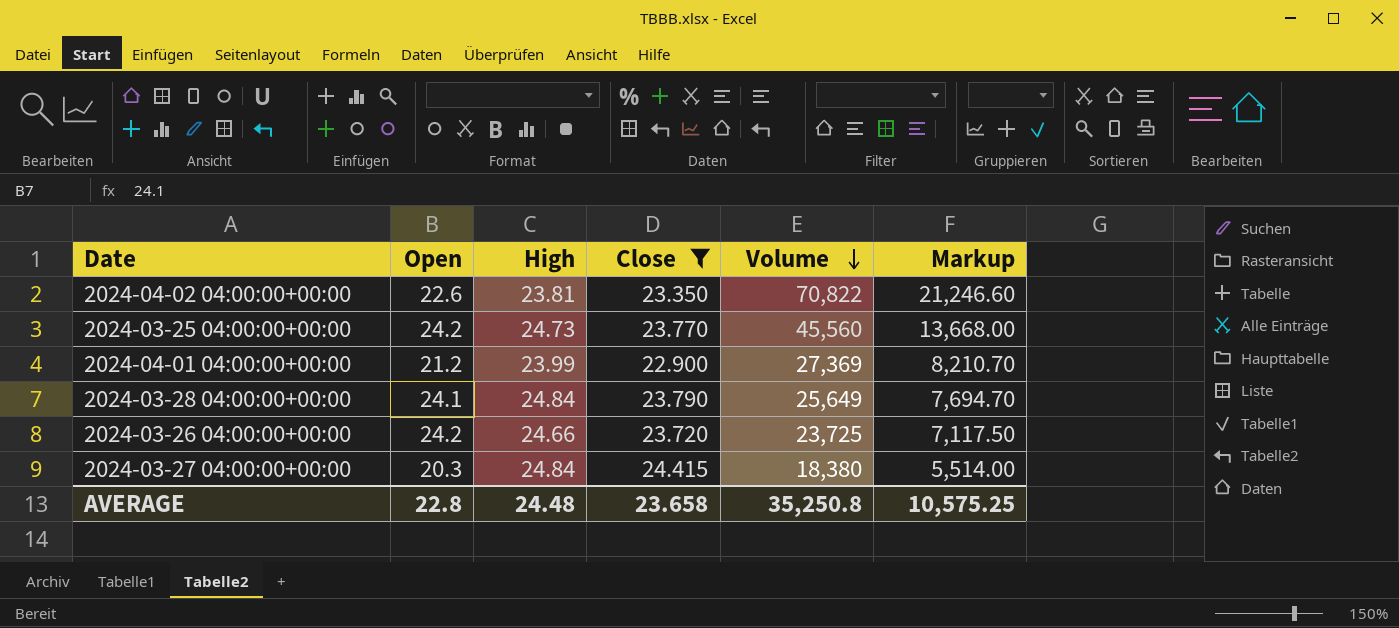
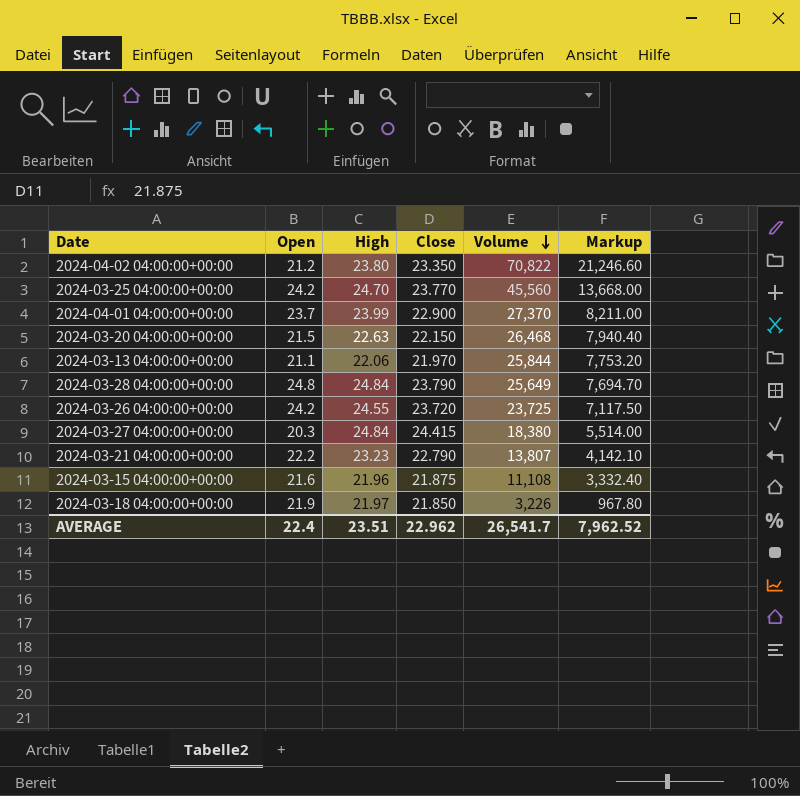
filter: Close >= 22.900 -> none
2024-04-02 04:00:00+00:00 | Open: 22.6 -> 21.2
2024-04-02 04:00:00+00:00 | High: 23.81 -> 23.80
2024-03-25 04:00:00+00:00 | High: 24.73 -> 24.70
2024-04-01 04:00:00+00:00 | Open: 21.2 -> 23.7
2024-04-01 04:00:00+00:00 | Volume: 27,369 -> 27,370
2024-04-01 04:00:00+00:00 | Markup: 8,210.70 -> 8,211.00
2024-03-28 04:00:00+00:00 | Open: 24.1 -> 24.8
2024-03-26 04:00:00+00:00 | High: 24.66 -> 24.55
AVERAGE | Open: 22.8 -> 22.4
AVERAGE | High: 24.48 -> 23.51
AVERAGE | Close: 23.658 -> 22.962
AVERAGE | Volume: 35,250.8 -> 26,541.7
AVERAGE | Markup: 10,575.25 -> 7,962.52

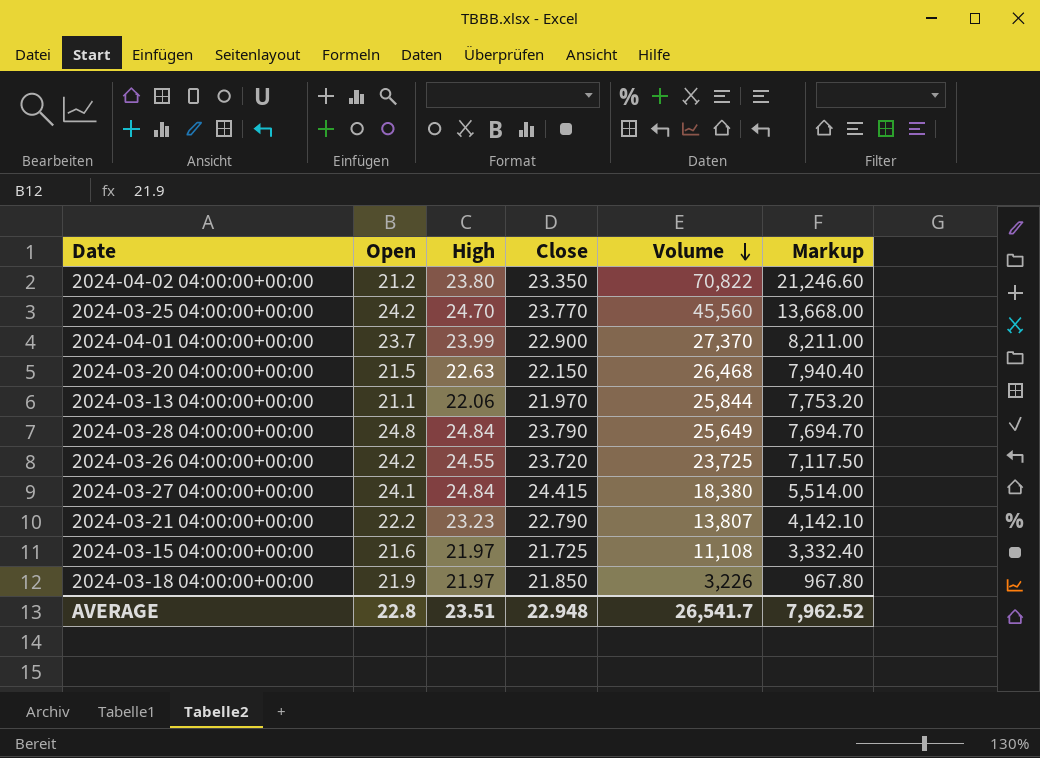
2024-03-27 04:00:00+00:00 | Open: 20.3 -> 24.1
2024-03-15 04:00:00+00:00 | High: 21.96 -> 21.97
2024-03-15 04:00:00+00:00 | Close: 21.875 -> 21.725
AVERAGE | Open: 22.4 -> 22.8
AVERAGE | Close: 22.962 -> 22.948

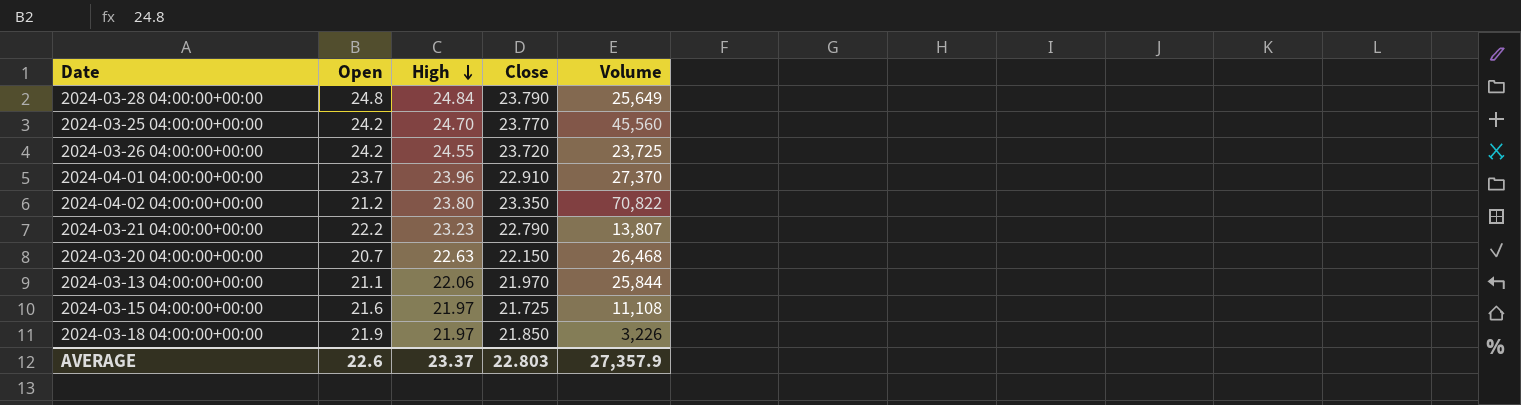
row order: Volume descending -> High descending
column Markup | formula: [Volume] * 0.3 -> none
row 2024-03-27 04:00:00+00:00: 24.1 | 24.84 | 24.415 | 18,380 | 5,514.00 -> none
2024-04-01 04:00:00+00:00 | High: 23.99 -> 23.96
2024-04-01 04:00:00+00:00 | Close: 22.900 -> 22.910
2024-03-20 04:00:00+00:00 | Open: 21.5 -> 20.7
AVERAGE | Open: 22.8 -> 22.6
AVERAGE | High: 23.51 -> 23.37
AVERAGE | Close: 22.948 -> 22.803
AVERAGE | Volume: 26,541.7 -> 27,357.9

